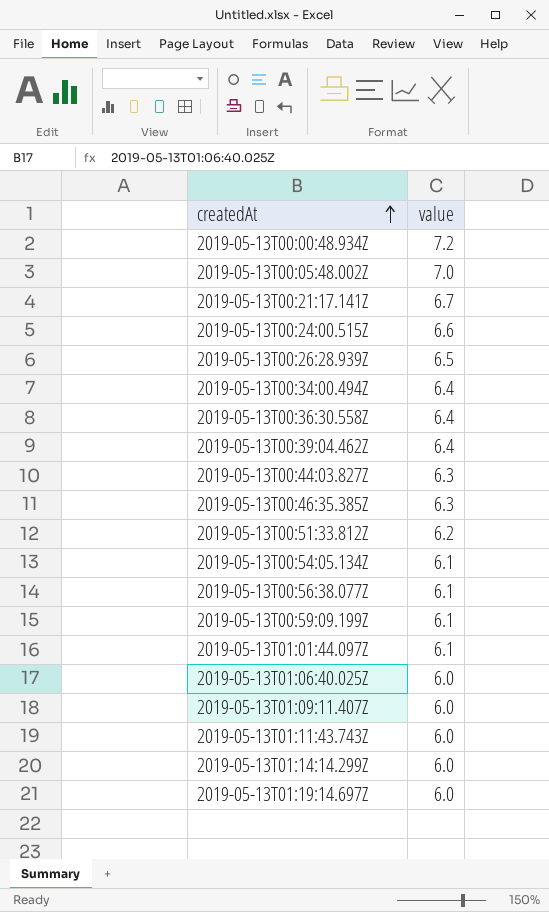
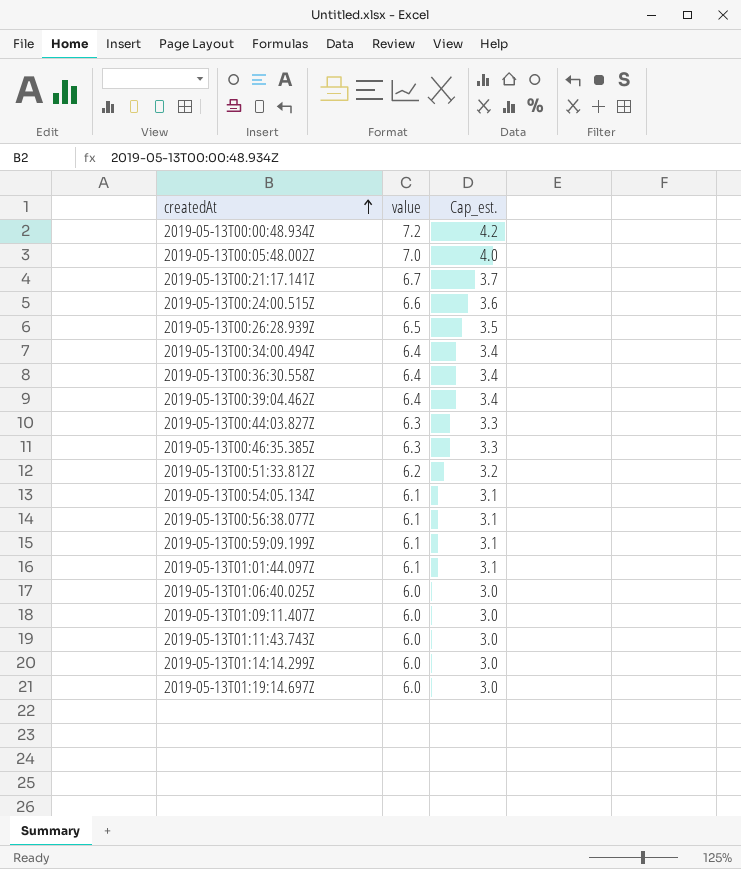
column Cap_est. | formula: none -> [value] - 3

